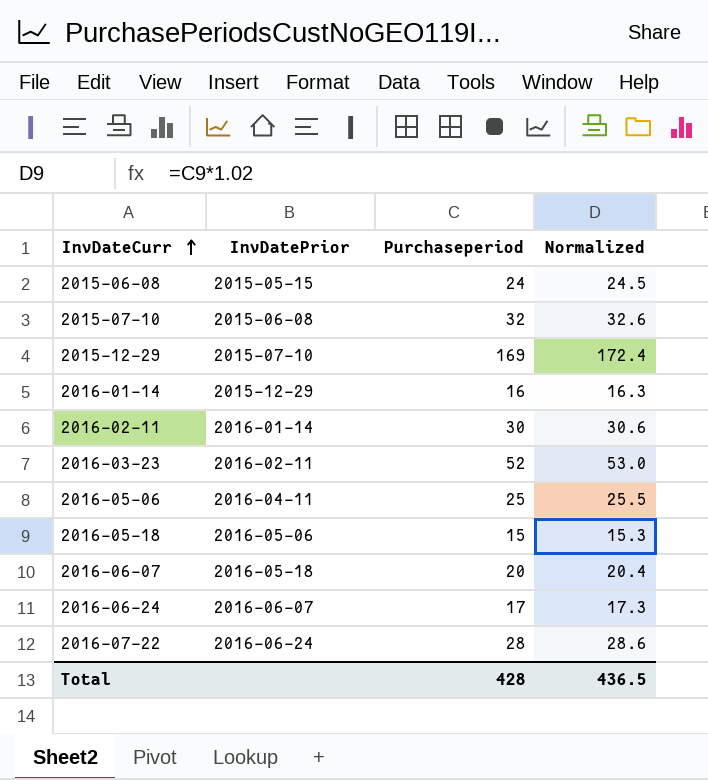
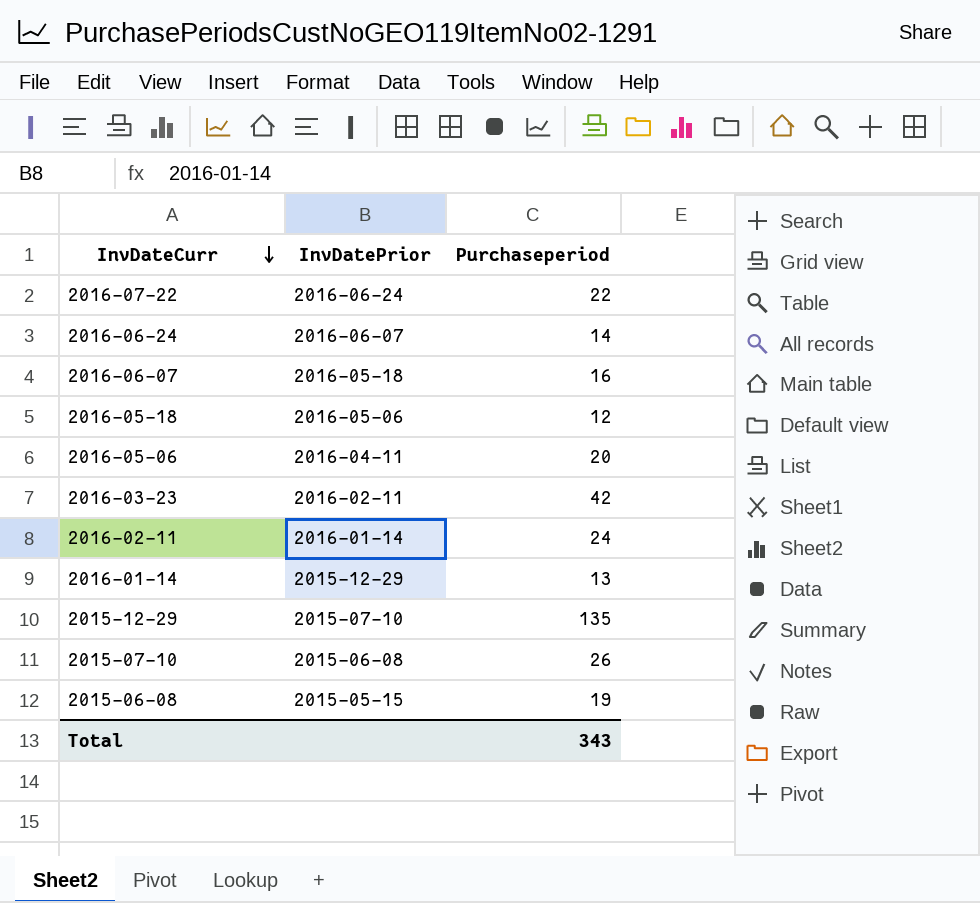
row order: InvDateCurr ascending -> InvDateCurr descending
column Normalized | formula: [Purchaseperiod] * 1.02 -> none
2016-07-22 | Purchaseperiod: 28 -> 22
2016-06-24 | Purchaseperiod: 17 -> 14
2016-06-07 | Purchaseperiod: 20 -> 16
2016-05-18 | Purchaseperiod: 15 -> 12
2016-05-06 | Purchaseperiod: 25 -> 20
2016-03-23 | Purchaseperiod: 52 -> 42
2016-02-11 | Purchaseperiod: 30 -> 24
2016-01-14 | Purchaseperiod: 16 -> 13
2015-12-29 | Purchaseperiod: 169 -> 135
2015-07-10 | Purchaseperiod: 32 -> 26
2015-06-08 | Purchaseperiod: 24 -> 19
Total | Purchaseperiod: 428 -> 343

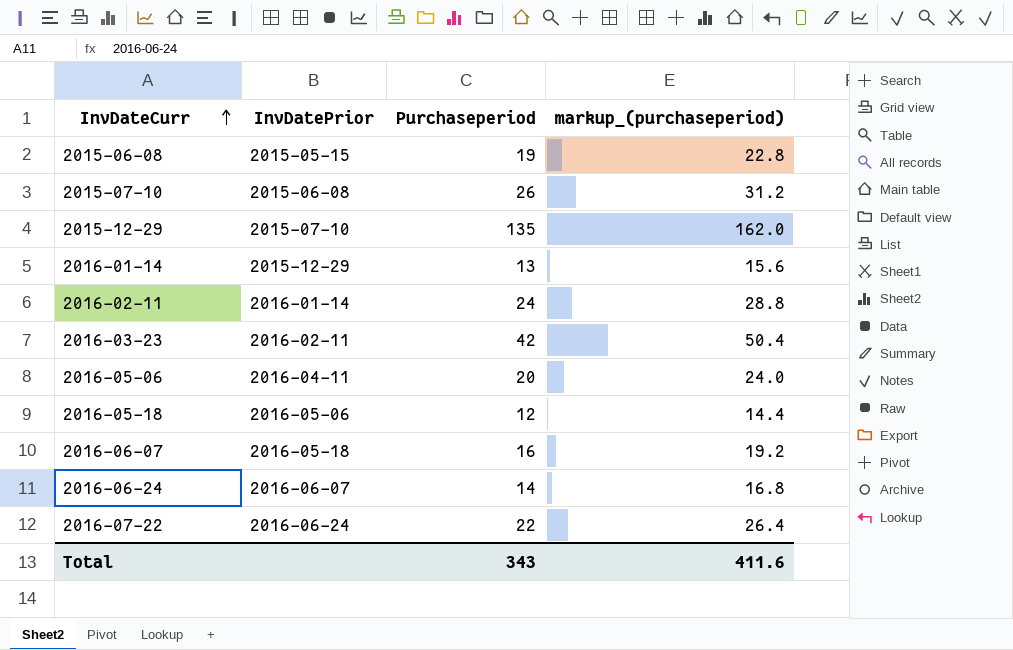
row order: InvDateCurr descending -> InvDateCurr ascending
column markup_(purchaseperiod) | formula: none -> [Purchaseperiod] * 1.2

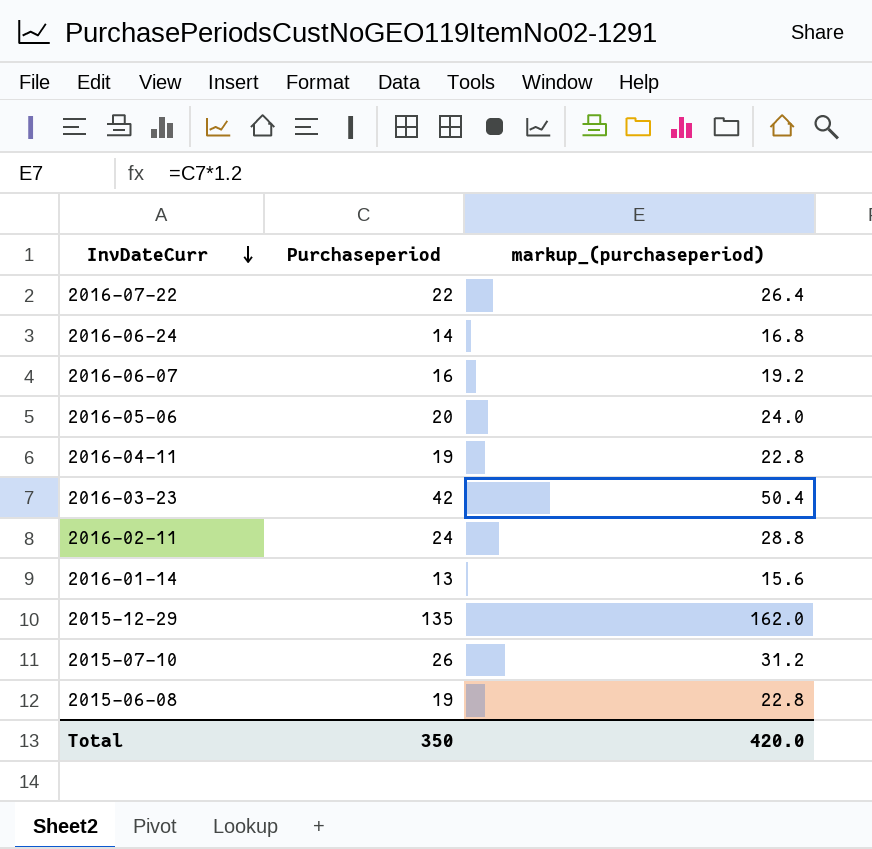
row order: InvDateCurr ascending -> InvDateCurr descending
column InvDatePrior | position: 2 -> none
row 2016-05-18: 2016-05-06 | 12 | 14.4 -> none
row 2016-04-11: none -> 19 | 22.8
Total | Purchaseperiod: 343 -> 350
Total | markup_(purchaseperiod): 411.6 -> 420.0

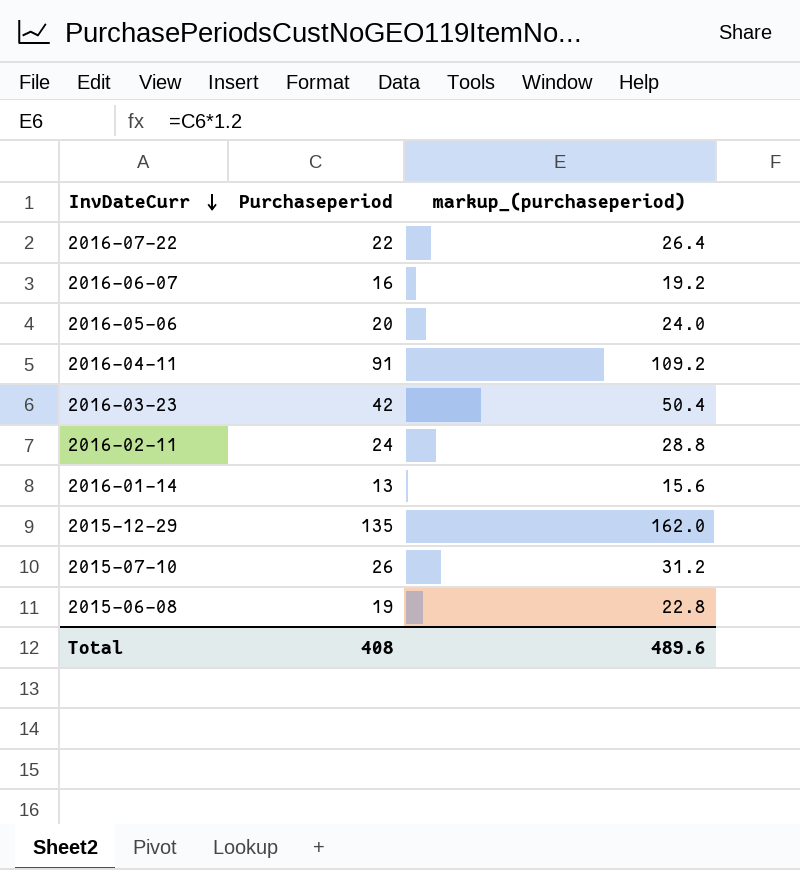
row 2016-06-24: 14 | 16.8 -> none
2016-04-11 | Purchaseperiod: 19 -> 91
2016-04-11 | markup_(purchaseperiod): 22.8 -> 109.2
Total | Purchaseperiod: 350 -> 408
Total | markup_(purchaseperiod): 420.0 -> 489.6

